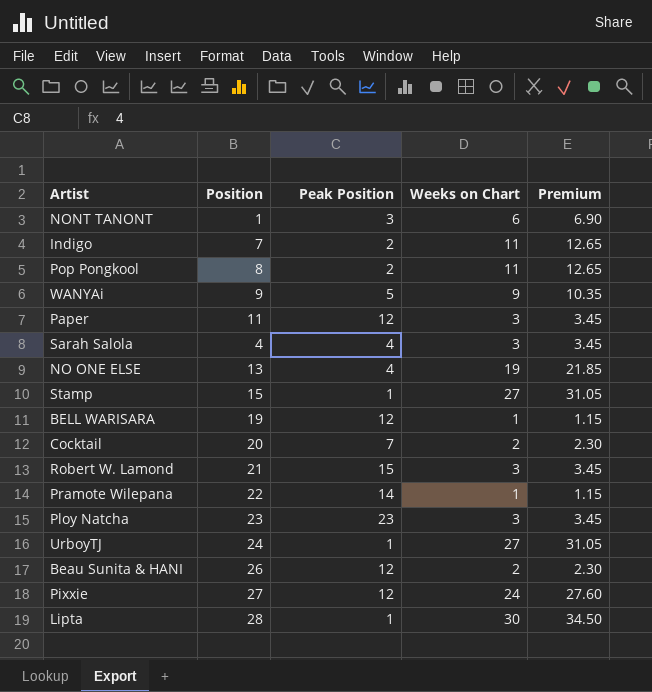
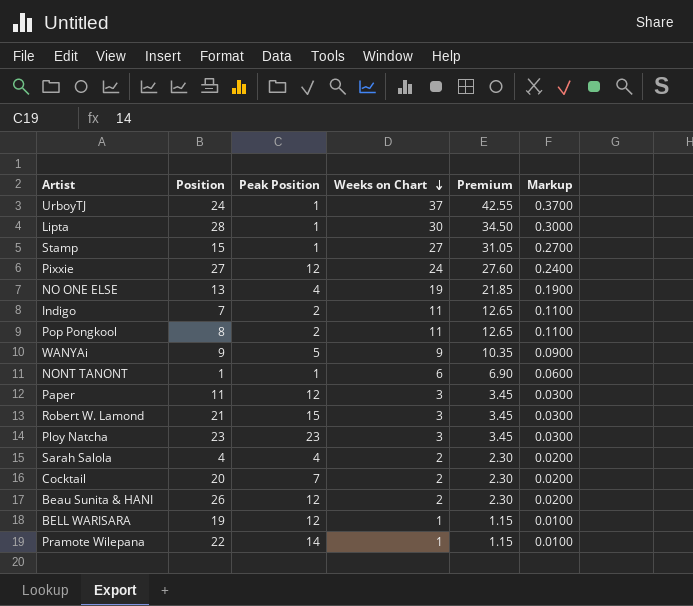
row order: none -> Weeks on Chart descending
column Markup | formula: none -> [Weeks on Chart] * 0.01
UrboyTJ | Weeks on Chart: 27 -> 37
UrboyTJ | Premium: 31.05 -> 42.55
NONT TANONT | Peak Position: 3 -> 1
Sarah Salola | Weeks on Chart: 3 -> 2
Sarah Salola | Premium: 3.45 -> 2.30

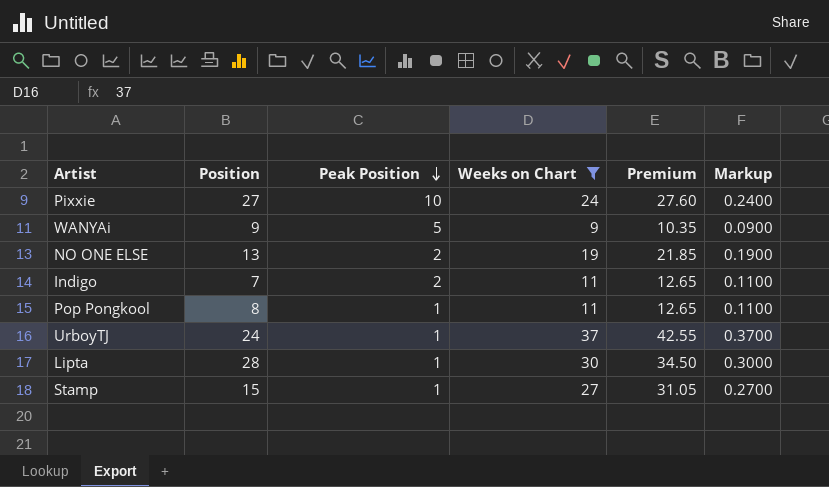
filter: none -> Weeks on Chart >= 9
row order: Weeks on Chart descending -> Peak Position descending
Pixxie | Peak Position: 12 -> 10
NO ONE ELSE | Peak Position: 4 -> 2
Pop Pongkool | Peak Position: 2 -> 1

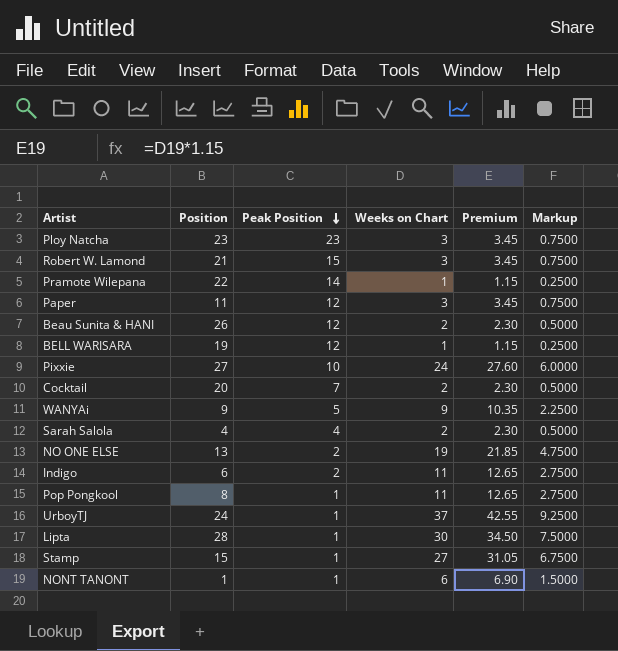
filter: Weeks on Chart >= 9 -> none
column Markup | formula: [Weeks on Chart] * 0.01 -> [Weeks on Chart] * 0.25
Indigo | Position: 7 -> 6

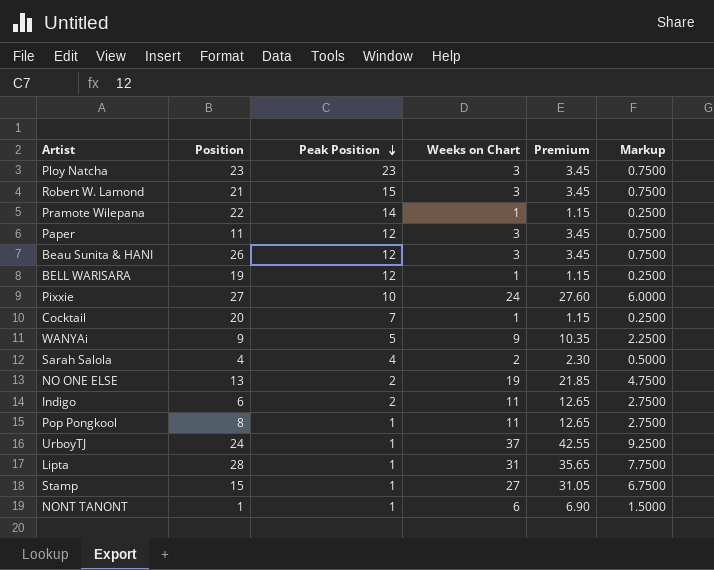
Beau Sunita & HANI | Weeks on Chart: 2 -> 3
Beau Sunita & HANI | Premium: 2.30 -> 3.45
Beau Sunita & HANI | Markup: 0.5000 -> 0.7500
Cocktail | Weeks on Chart: 2 -> 1
Cocktail | Premium: 2.30 -> 1.15
Cocktail | Markup: 0.5000 -> 0.2500
Lipta | Weeks on Chart: 30 -> 31
Lipta | Premium: 34.50 -> 35.65
Lipta | Markup: 7.5000 -> 7.7500

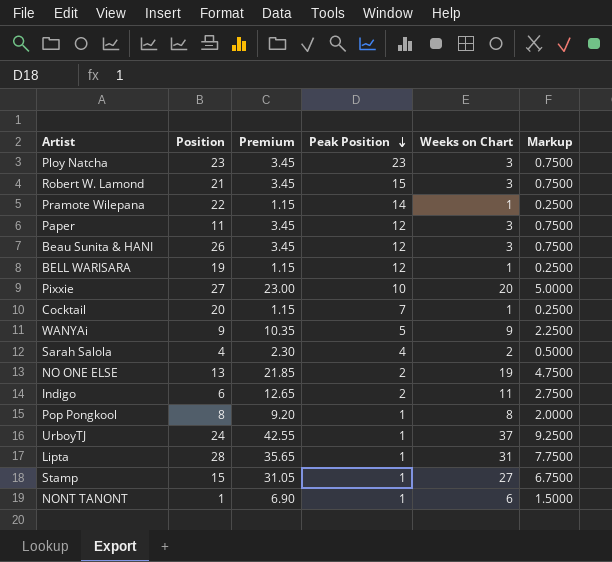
column Premium | position: 5 -> 3
Pixxie | Premium: 27.60 -> 23.00
Pixxie | Weeks on Chart: 24 -> 20
Pixxie | Markup: 6.0000 -> 5.0000
Pop Pongkool | Premium: 12.65 -> 9.20
Pop Pongkool | Weeks on Chart: 11 -> 8
Pop Pongkool | Markup: 2.7500 -> 2.0000

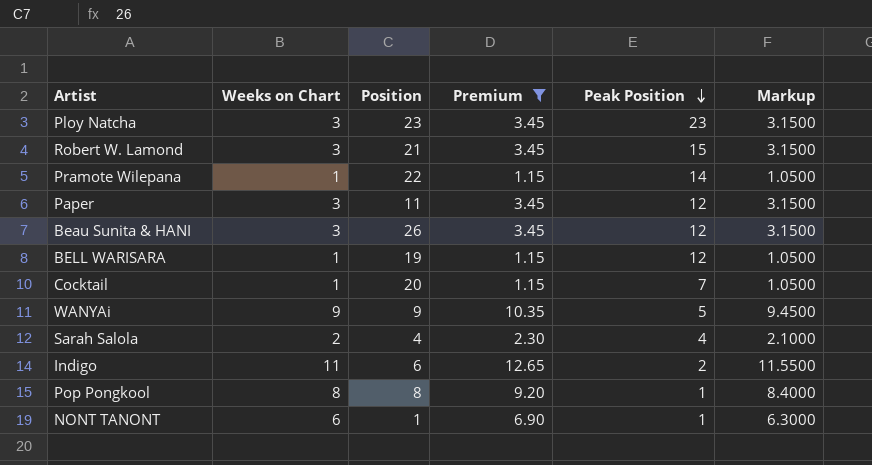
filter: none -> Premium <= 12.65
column Weeks on Chart | position: 5 -> 2
column Markup | formula: [Weeks on Chart] * 0.25 -> [Weeks on Chart] * 1.05

